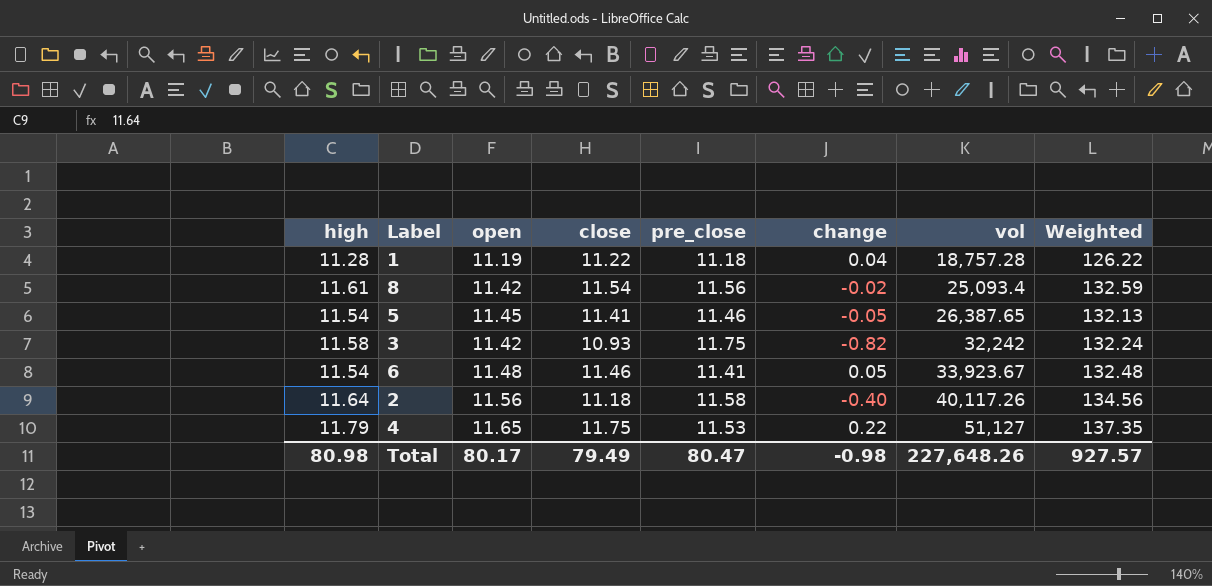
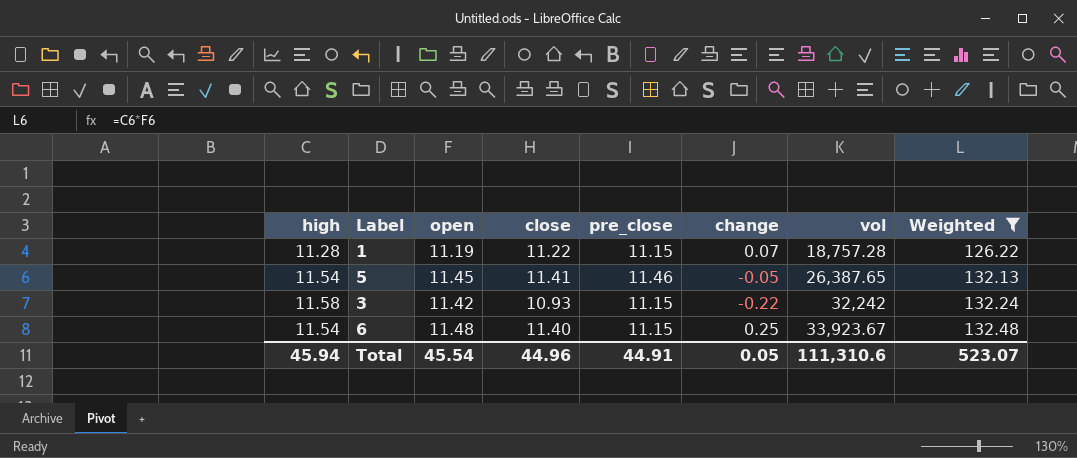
filter: none -> Weighted <= 132.48
1 | pre_close: 11.18 -> 11.15
1 | change: 0.04 -> 0.07
3 | pre_close: 11.75 -> 11.15
3 | change: -0.82 -> -0.22
6 | close: 11.46 -> 11.40
6 | pre_close: 11.41 -> 11.15
6 | change: 0.05 -> 0.25
Total | high: 80.98 -> 45.94
Total | open: 80.17 -> 45.54
Total | close: 79.49 -> 44.96
Total | pre_close: 80.47 -> 44.91
Total | change: -0.98 -> 0.05
Total | vol: 227,648.26 -> 111,310.6
Total | Weighted: 927.57 -> 523.07

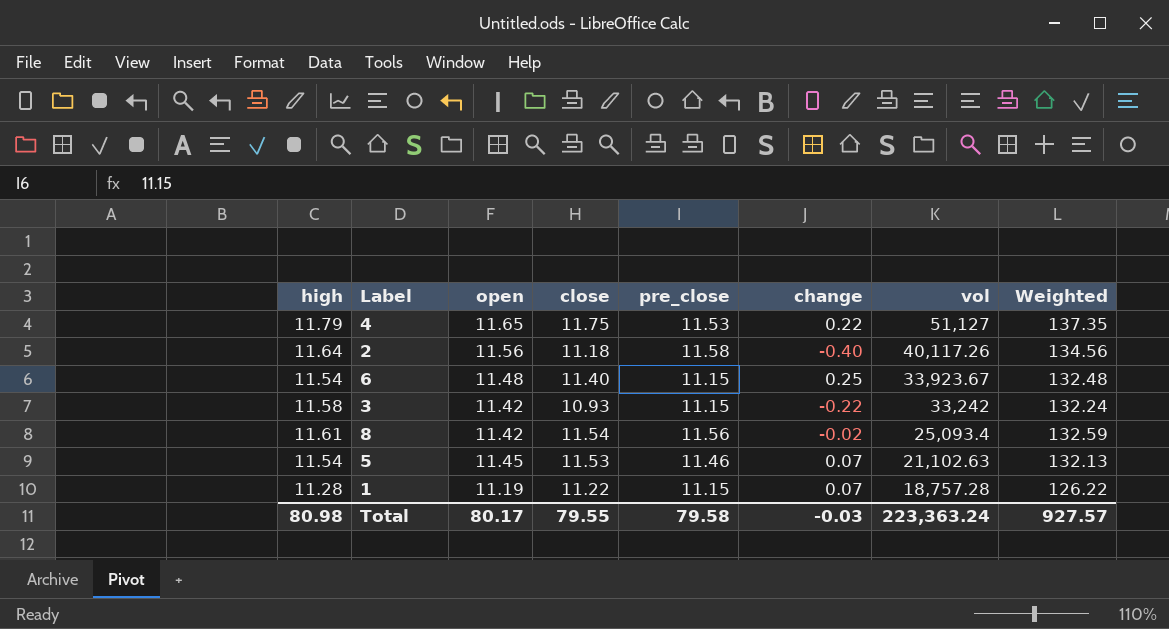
filter: Weighted <= 132.48 -> none
row order: vol ascending -> vol descending
3 | vol: 32,242 -> 33,242
5 | close: 11.41 -> 11.53
5 | change: -0.05 -> 0.07
5 | vol: 26,387.65 -> 21,102.63
Total | high: 45.94 -> 80.98
Total | open: 45.54 -> 80.17
Total | close: 44.96 -> 79.55
Total | pre_close: 44.91 -> 79.58
Total | change: 0.05 -> -0.03
Total | vol: 111,310.6 -> 223,363.24
Total | Weighted: 523.07 -> 927.57

